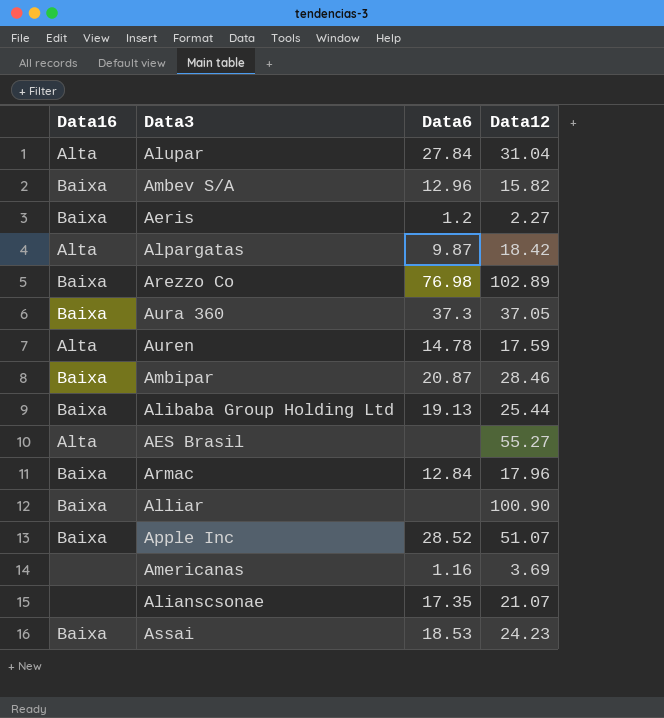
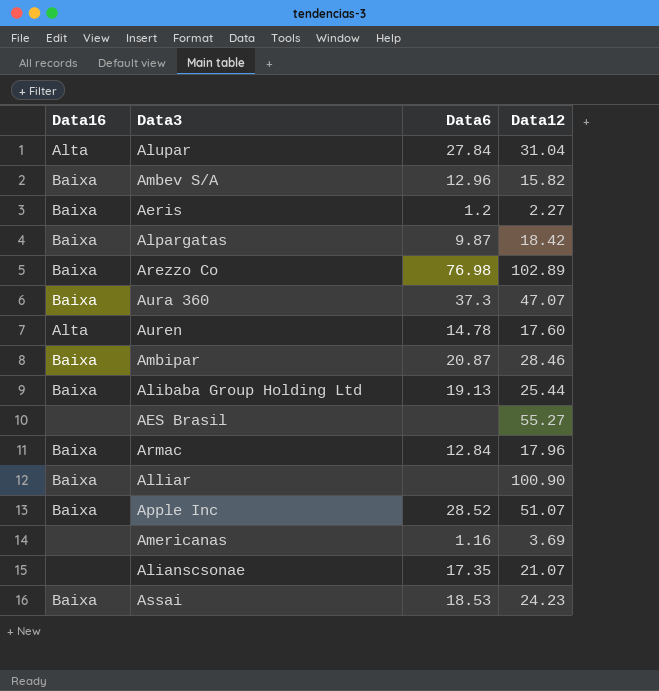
Alpargatas | Data16: Alta -> Baixa
Aura 360 | Data12: 37.05 -> 47.07
Auren | Data12: 17.59 -> 17.60
AES Brasil | Data16: Alta -> none

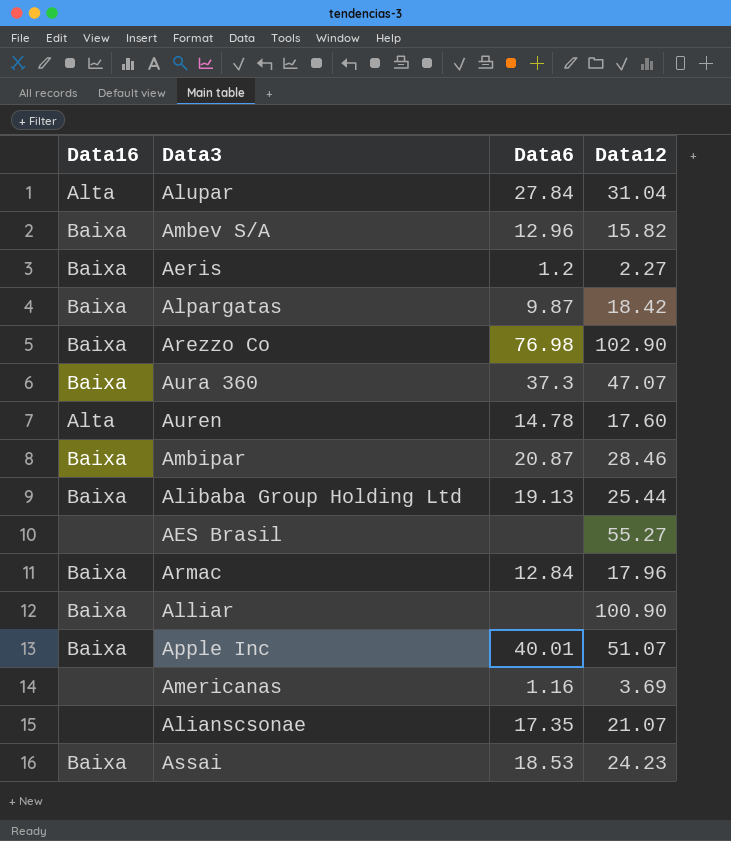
Arezzo Co | Data12: 102.89 -> 102.90
Apple Inc | Data6: 28.52 -> 40.01

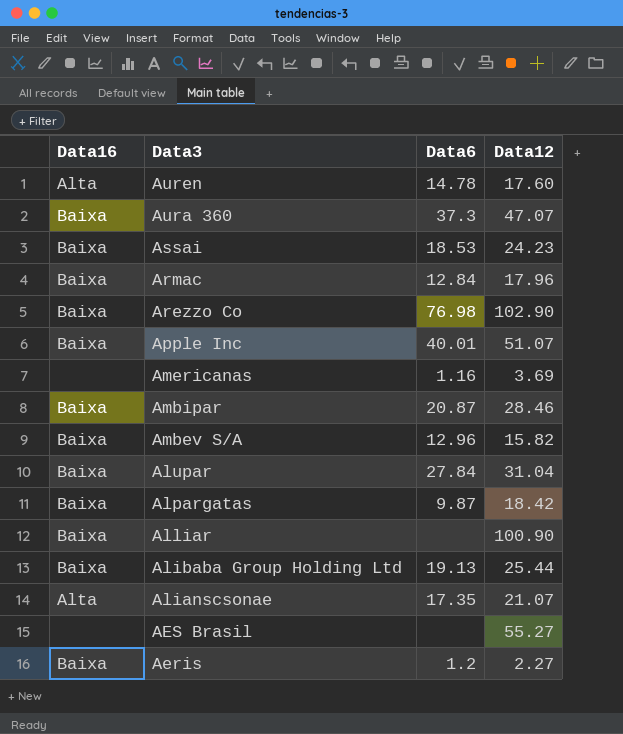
row order: none -> Data3 descending
Alupar | Data16: Alta -> Baixa
Alianscsonae | Data16: none -> Alta

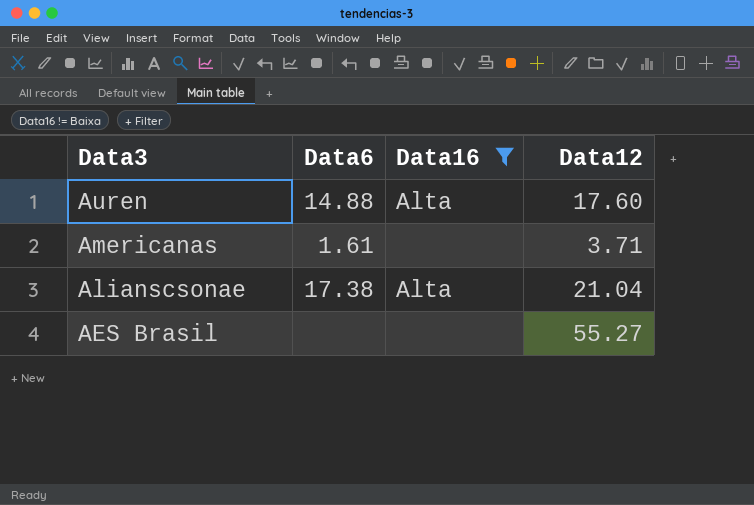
filter: none -> Data16 != Baixa
column Data16 | position: 1 -> 3
Auren | Data6: 14.78 -> 14.88
Americanas | Data6: 1.16 -> 1.61
Americanas | Data12: 3.69 -> 3.71
Alianscsonae | Data6: 17.35 -> 17.38
Alianscsonae | Data12: 21.07 -> 21.04

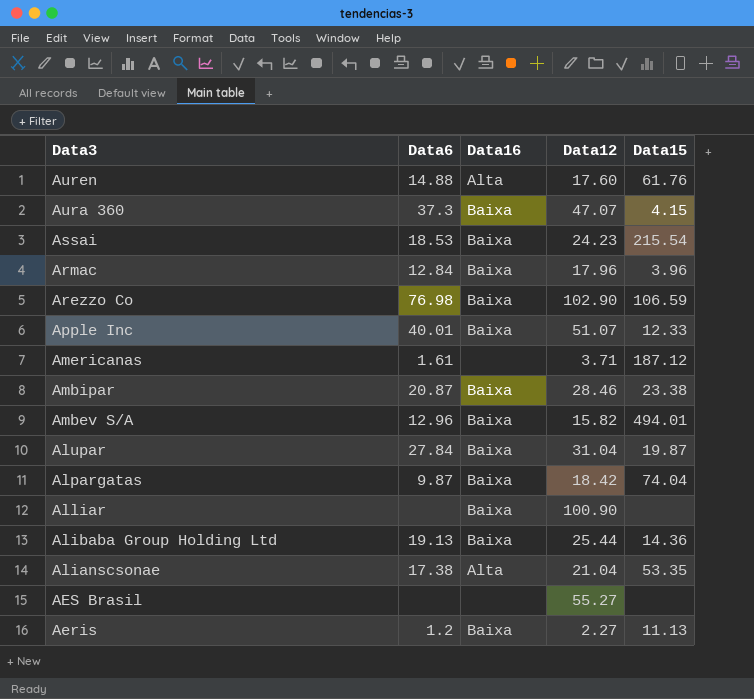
filter: Data16 != Baixa -> none
column Data15 | position: none -> 5

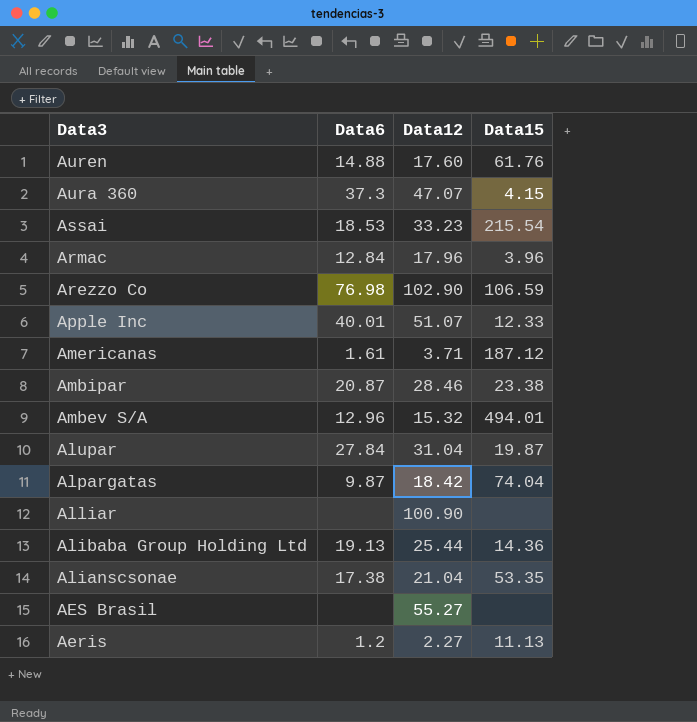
column Data16 | position: 3 -> none
Assai | Data12: 24.23 -> 33.23
Ambev S/A | Data12: 15.82 -> 15.32

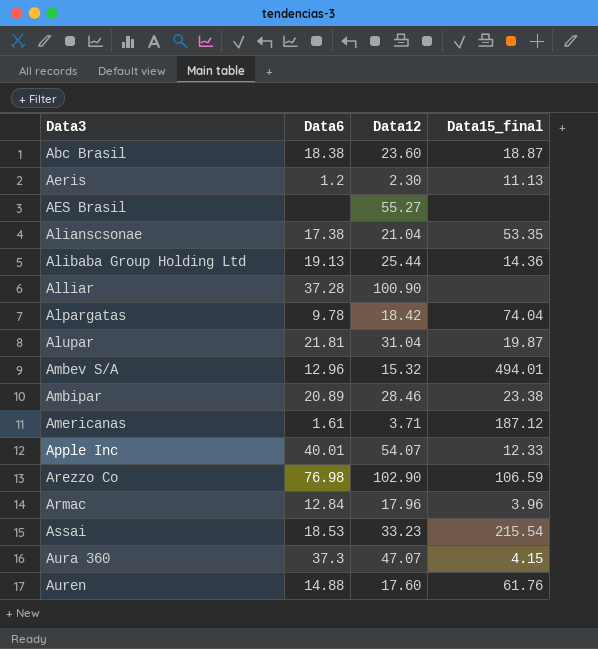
row order: Data3 descending -> Data3 ascending
column name: Data15 -> Data15_final
row Abc Brasil: none -> 18.38 | 23.60 | 18.87
Aeris | Data12: 2.27 -> 2.30
Alliar | Data6: none -> 37.28
Alpargatas | Data6: 9.87 -> 9.78
Alupar | Data6: 27.84 -> 21.81
Ambipar | Data6: 20.87 -> 20.89
Apple Inc | Data12: 51.07 -> 54.07

